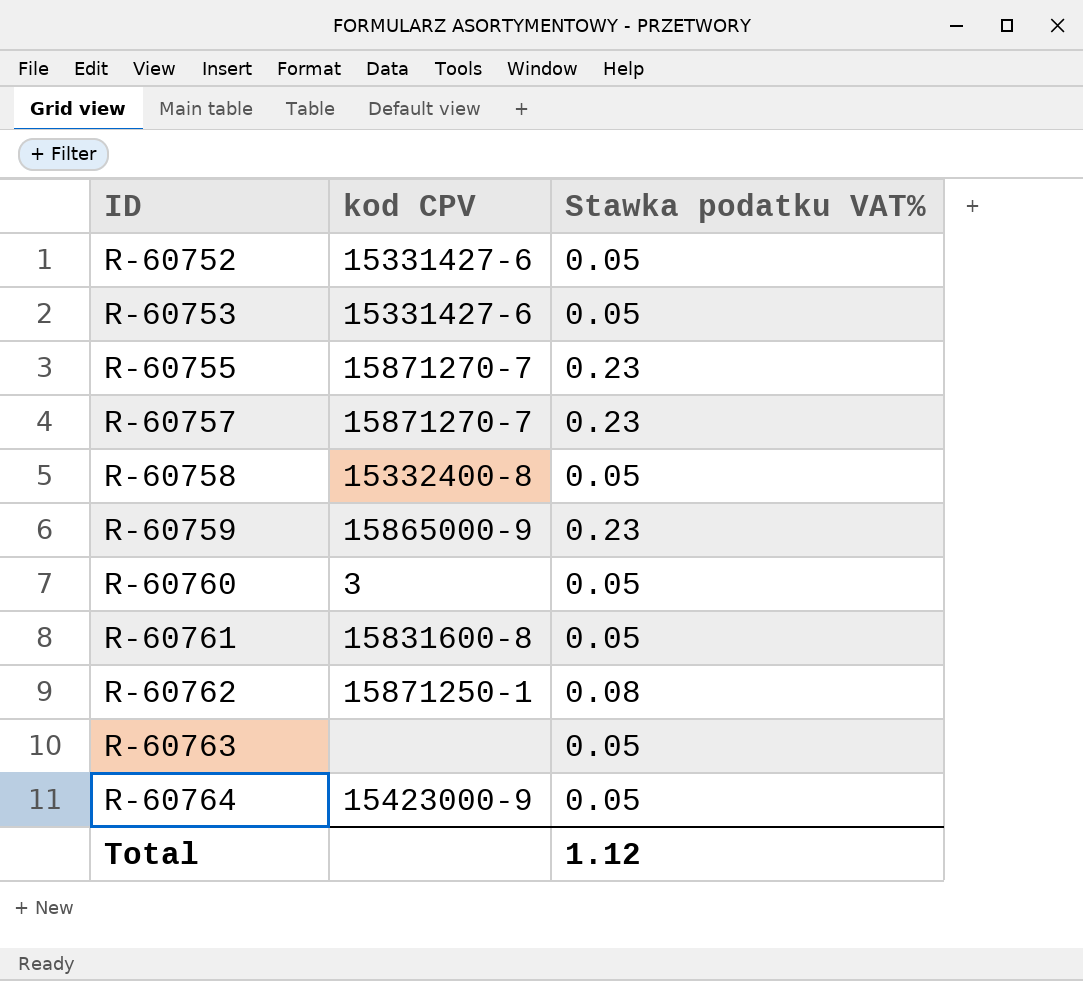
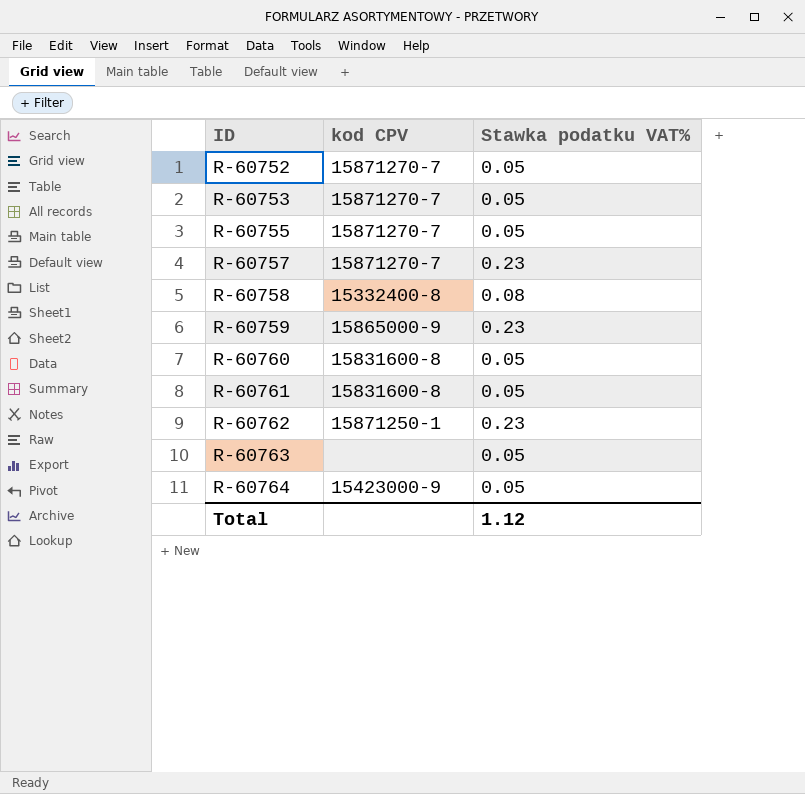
R-60752 | kod CPV: 15331427-6 -> 15871270-7
R-60753 | kod CPV: 15331427-6 -> 15871270-7
R-60755 | Stawka podatku VAT%: 0.23 -> 0.05
R-60758 | Stawka podatku VAT%: 0.05 -> 0.08
R-60760 | kod CPV: 3 -> 15831600-8
R-60762 | Stawka podatku VAT%: 0.08 -> 0.23

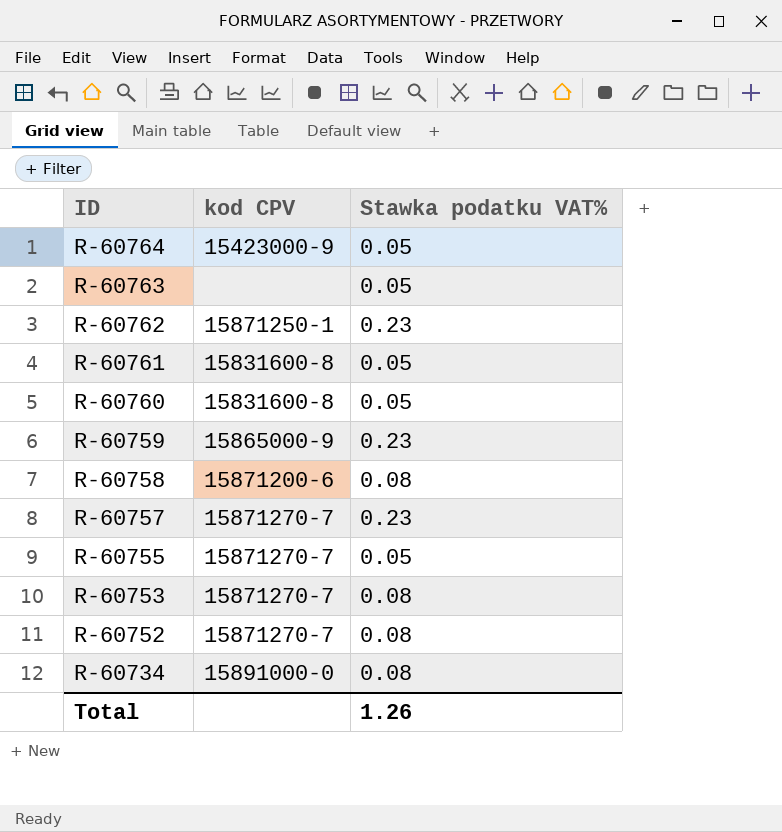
row order: ID ascending -> ID descending
R-60758 | kod CPV: 15332400-8 -> 15871200-6
R-60753 | Stawka podatku VAT%: 0.05 -> 0.08
R-60752 | Stawka podatku VAT%: 0.05 -> 0.08
row R-60734: none -> 15891000-0 | 0.08
Total | Stawka podatku VAT%: 1.12 -> 1.26

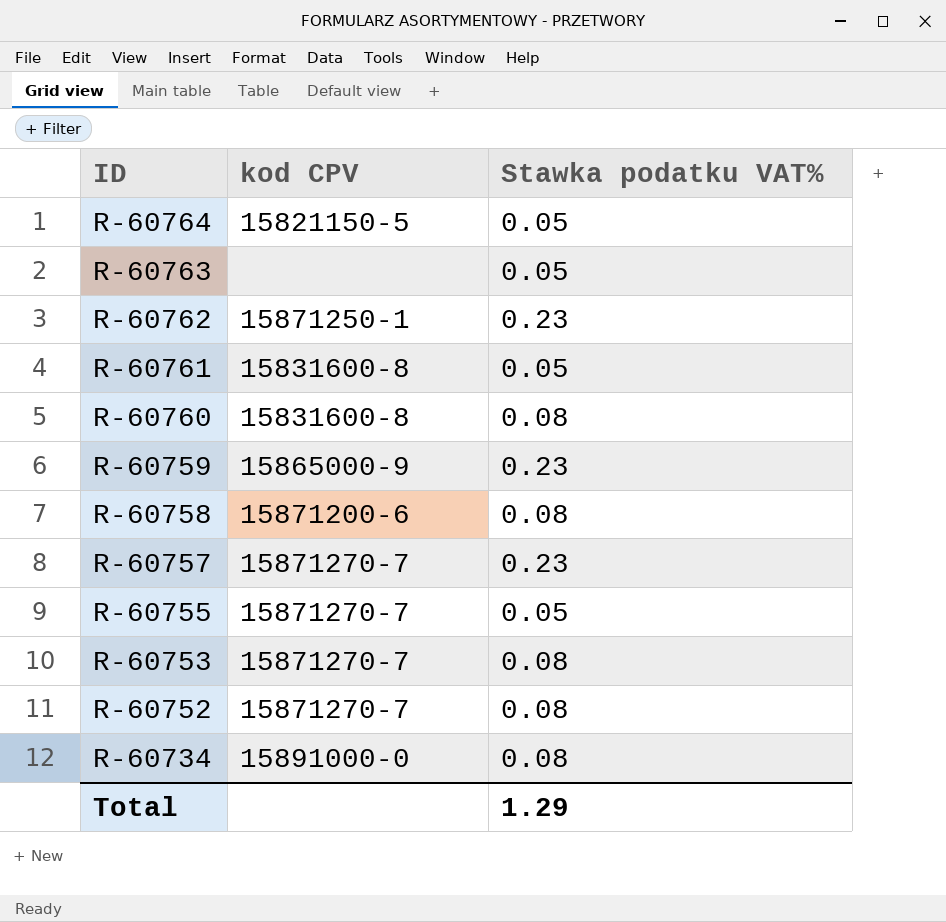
R-60764 | kod CPV: 15423000-9 -> 15821150-5
R-60760 | Stawka podatku VAT%: 0.05 -> 0.08
Total | Stawka podatku VAT%: 1.26 -> 1.29

